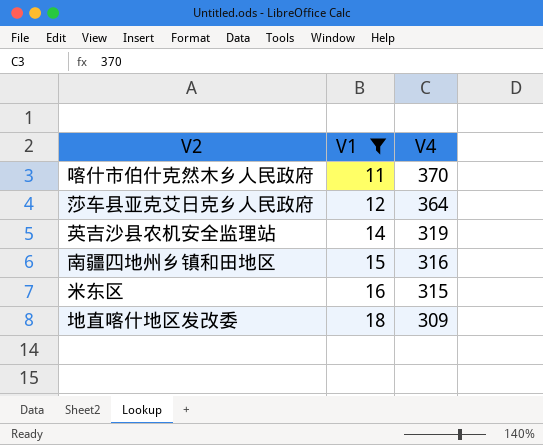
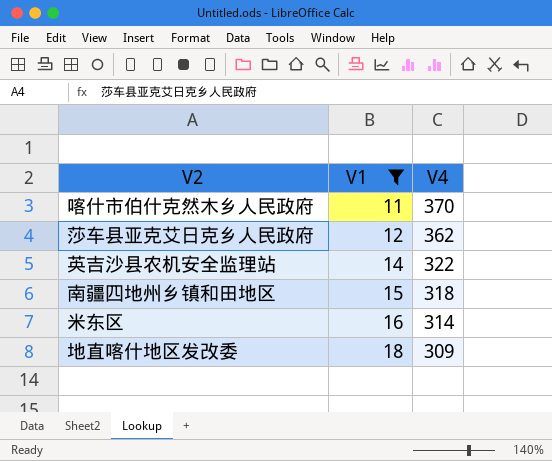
莎车县亚克艾日克乡人民政府 | V4: 364 -> 362
英吉沙县农机安全监理站 | V4: 319 -> 322
南疆四地州乡镇和田地区 | V4: 316 -> 318
米东区 | V4: 315 -> 314

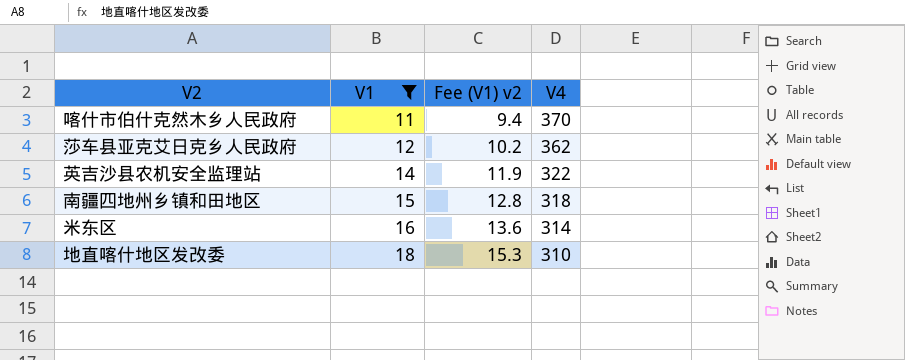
column Fee (V1) v2 | formula: none -> [V1] * 0.85
地直喀什地区发改委 | V4: 309 -> 310

